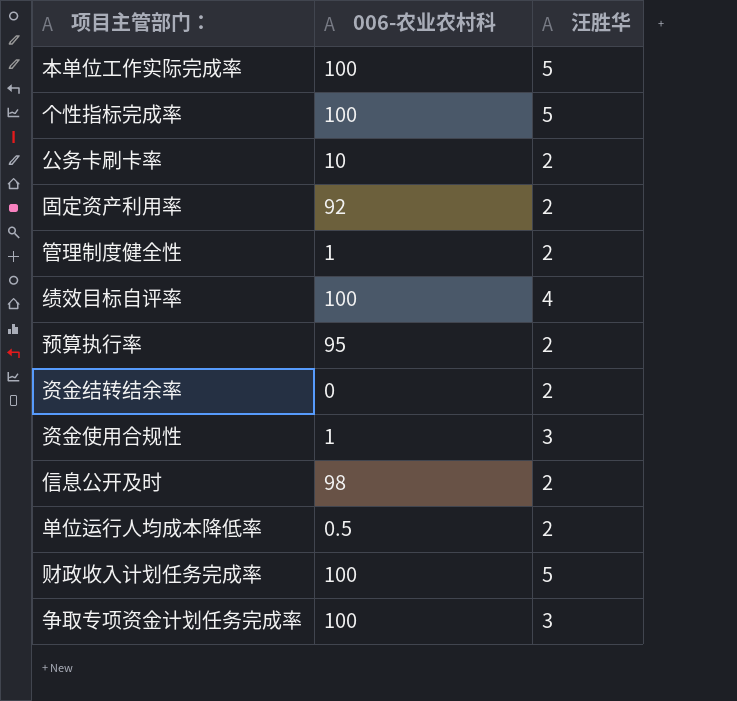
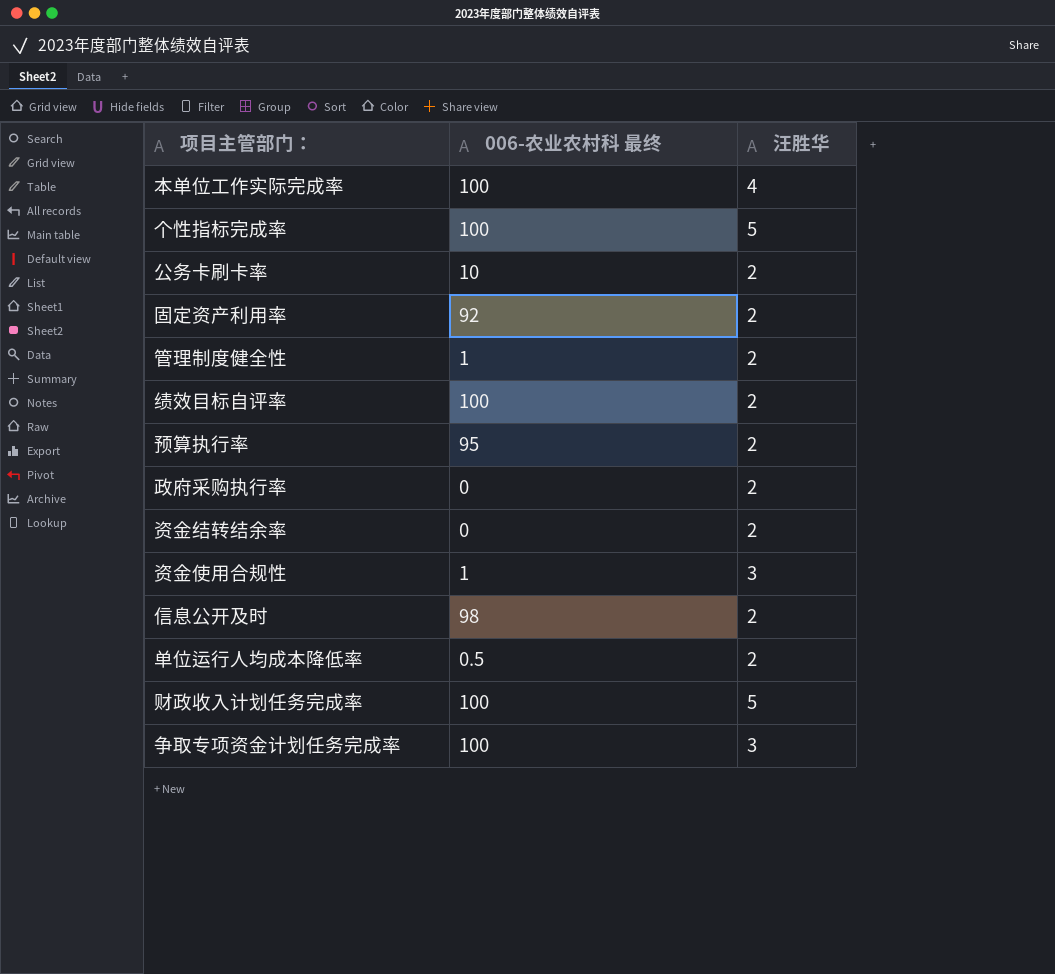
column name: 006-农业农村科 -> 006-农业农村科 最终
本单位工作实际完成率 | 汪胜华: 5 -> 4
绩效目标自评率 | 汪胜华: 4 -> 2
row 政府采购执行率: none -> 0 | 2

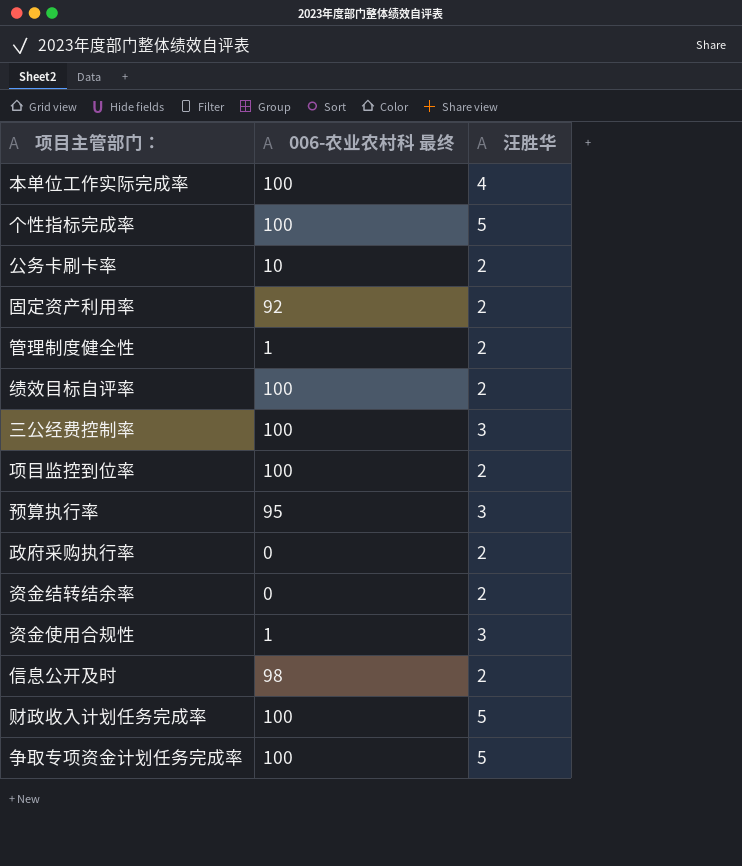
row 单位运行人均成本降低率: 0.5 | 2 -> none
row 三公经费控制率: none -> 100 | 3
row 项目监控到位率: none -> 100 | 2
预算执行率 | 汪胜华: 2 -> 3
争取专项资金计划任务完成率 | 汪胜华: 3 -> 5

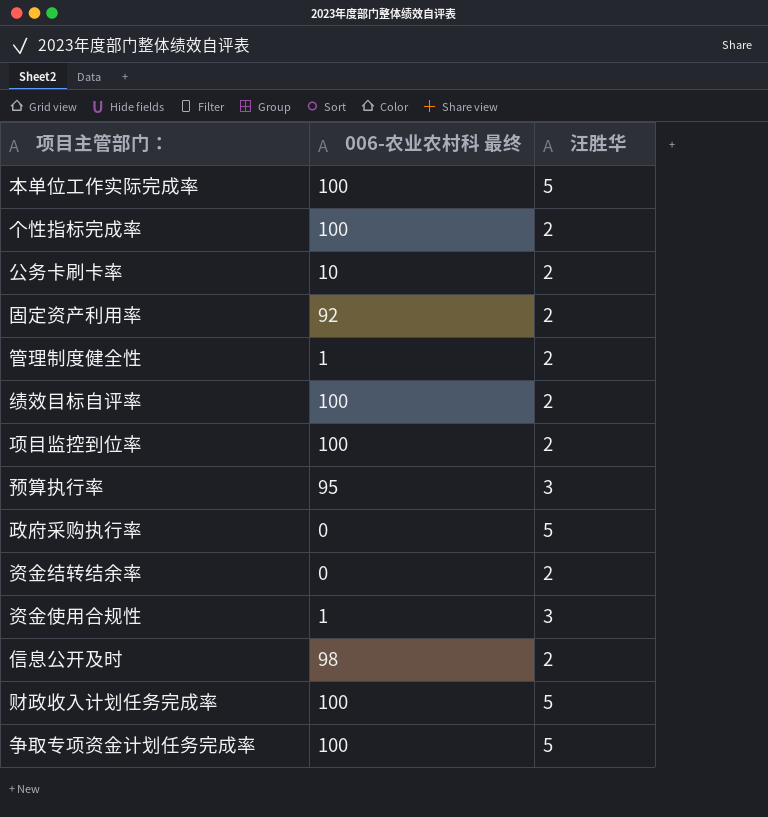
row 三公经费控制率: 100 | 3 -> none
本单位工作实际完成率 | 汪胜华: 4 -> 5
个性指标完成率 | 汪胜华: 5 -> 2
政府采购执行率 | 汪胜华: 2 -> 5

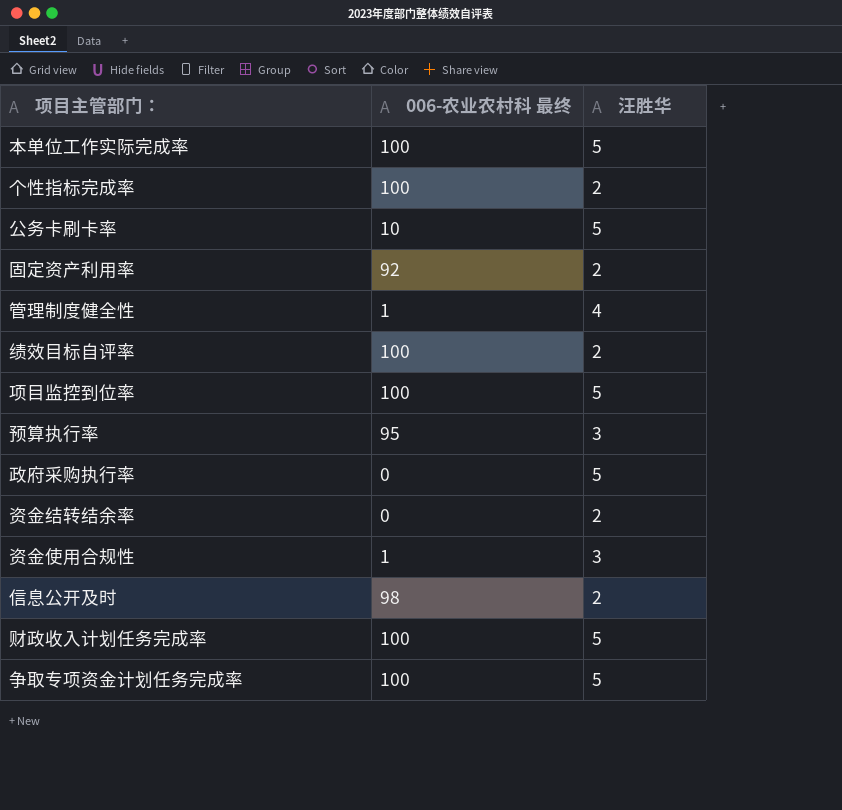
公务卡刷卡率 | 汪胜华: 2 -> 5
管理制度健全性 | 汪胜华: 2 -> 4
项目监控到位率 | 汪胜华: 2 -> 5

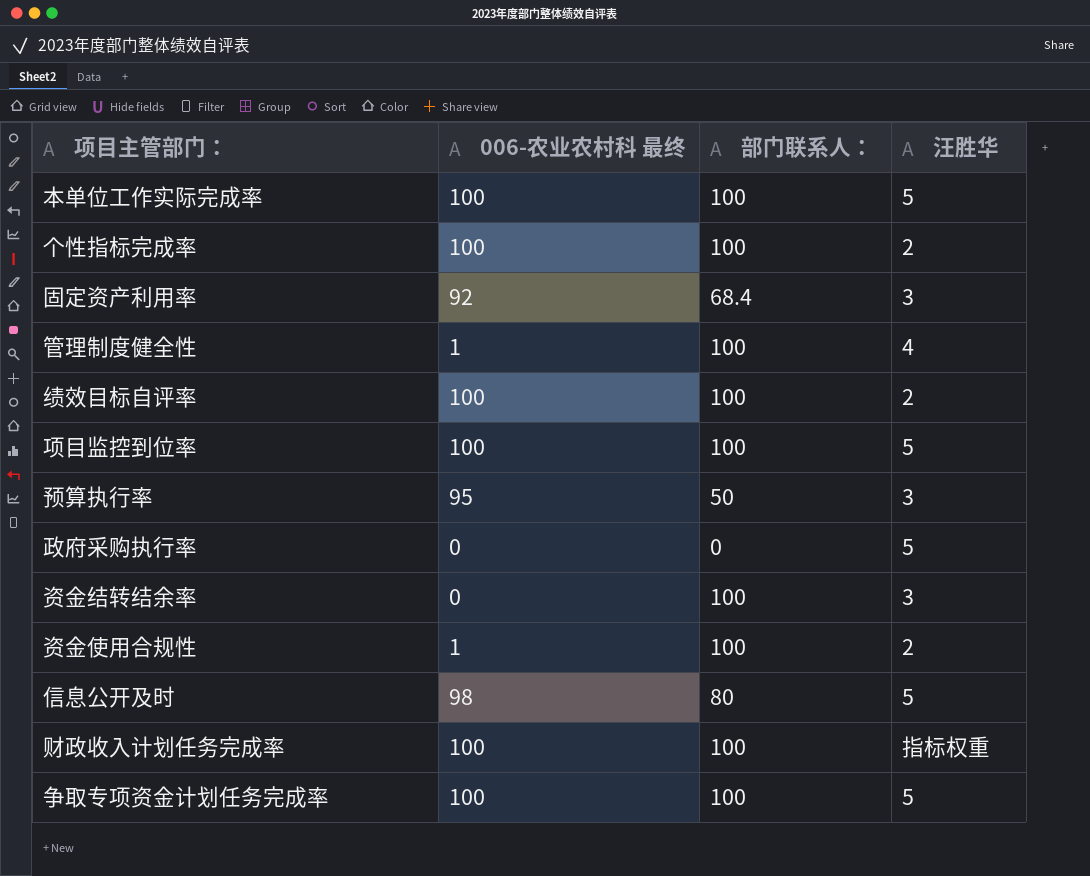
column 部门联系人： | position: none -> 3
row 公务卡刷卡率: 10 | 5 -> none
固定资产利用率 | 汪胜华: 2 -> 3
资金结转结余率 | 汪胜华: 2 -> 3
资金使用合规性 | 汪胜华: 3 -> 2
信息公开及时 | 汪胜华: 2 -> 5
财政收入计划任务完成率 | 汪胜华: 5 -> 指标权重

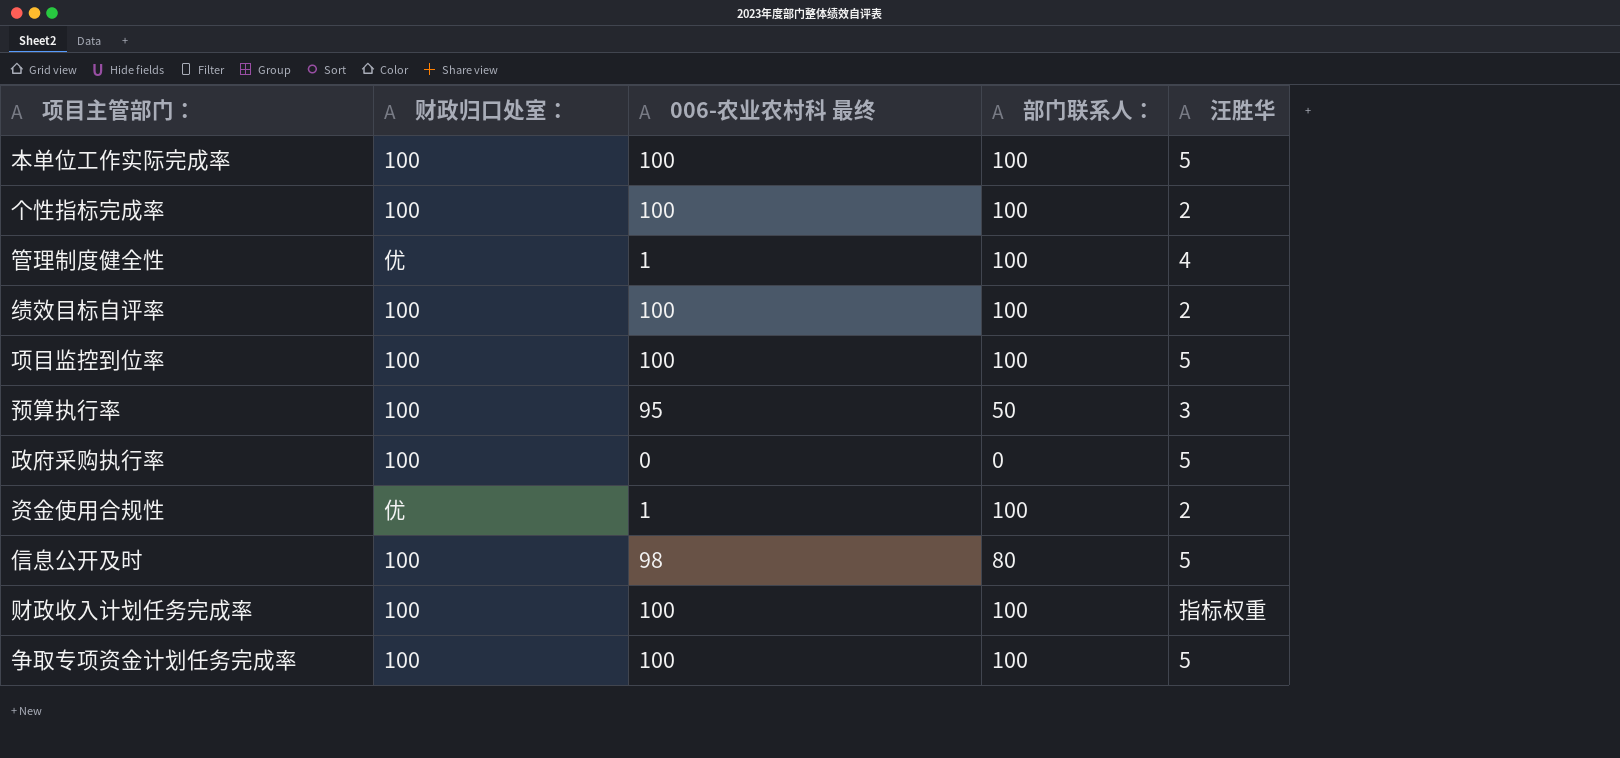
column 财政归口处室： | position: none -> 2
row 固定资产利用率: 92 | 68.4 | 3 -> none
row 资金结转结余率: 0 | 100 | 3 -> none

